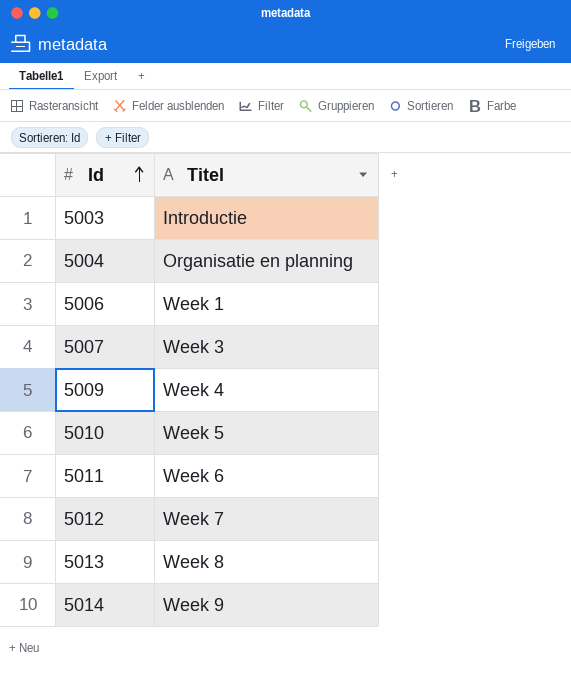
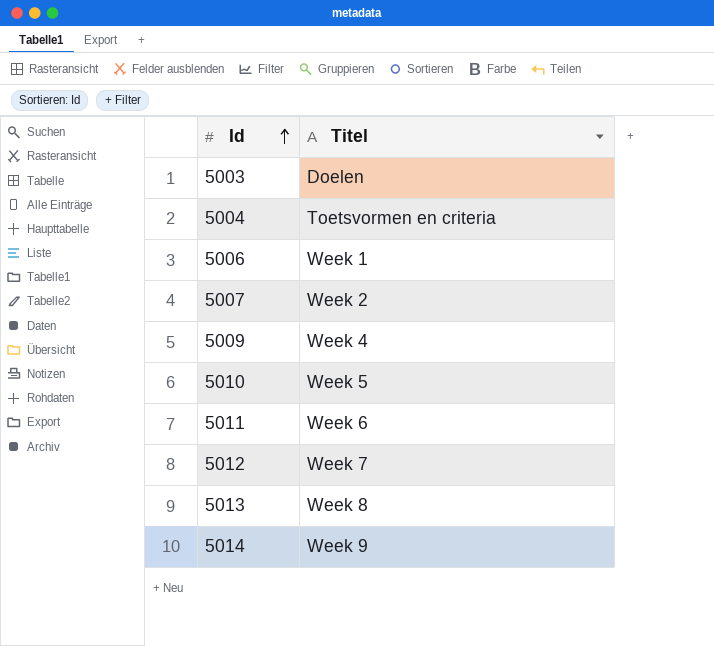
5003 | Titel: Introductie -> Doelen
5004 | Titel: Organisatie en planning -> Toetsvormen en criteria
5007 | Titel: Week 3 -> Week 2

